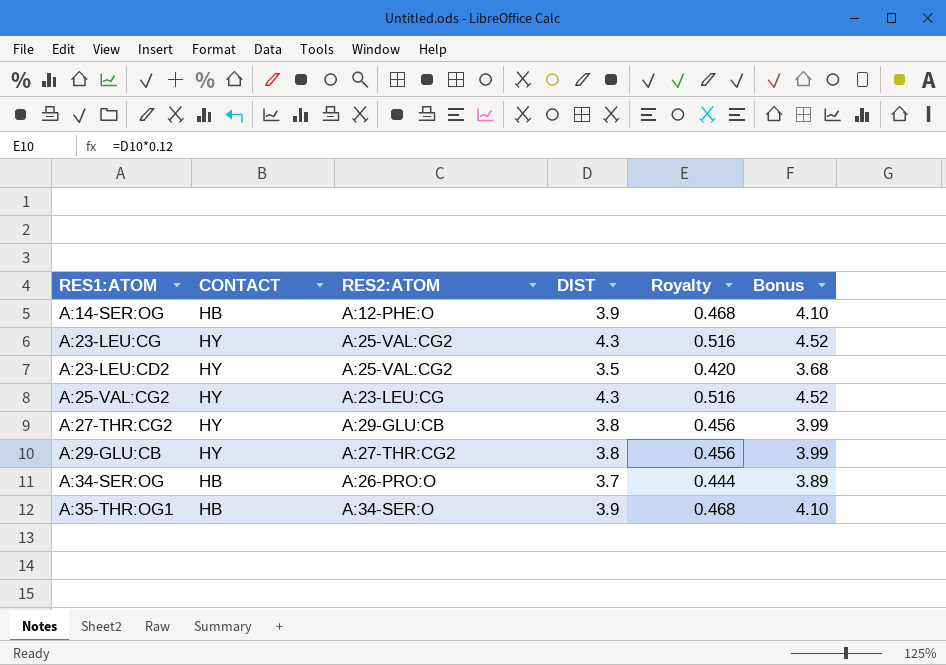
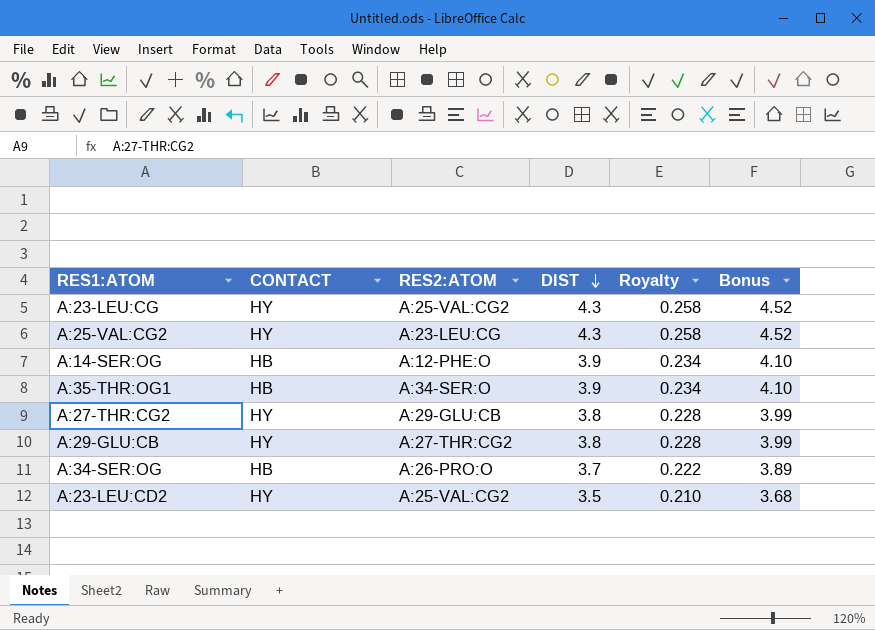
row order: none -> DIST descending
column Royalty | formula: [DIST] * 0.12 -> [DIST] * 0.06

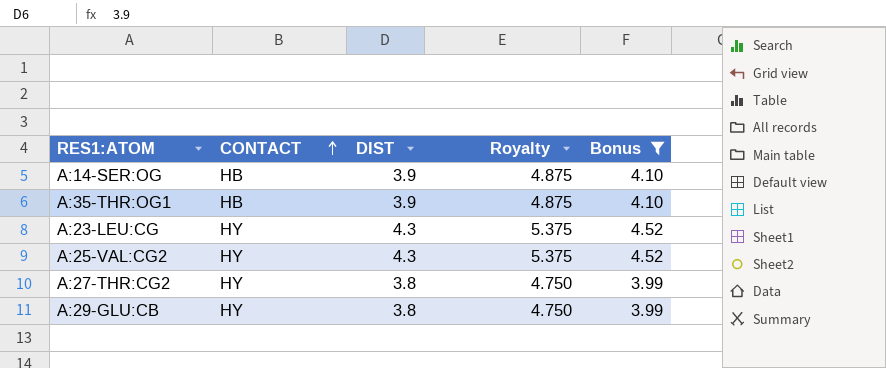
filter: none -> Bonus >= 3.99
row order: DIST descending -> CONTACT ascending
column RES2:ATOM | position: 3 -> none
column Royalty | formula: [DIST] * 0.06 -> [DIST] * 1.25

